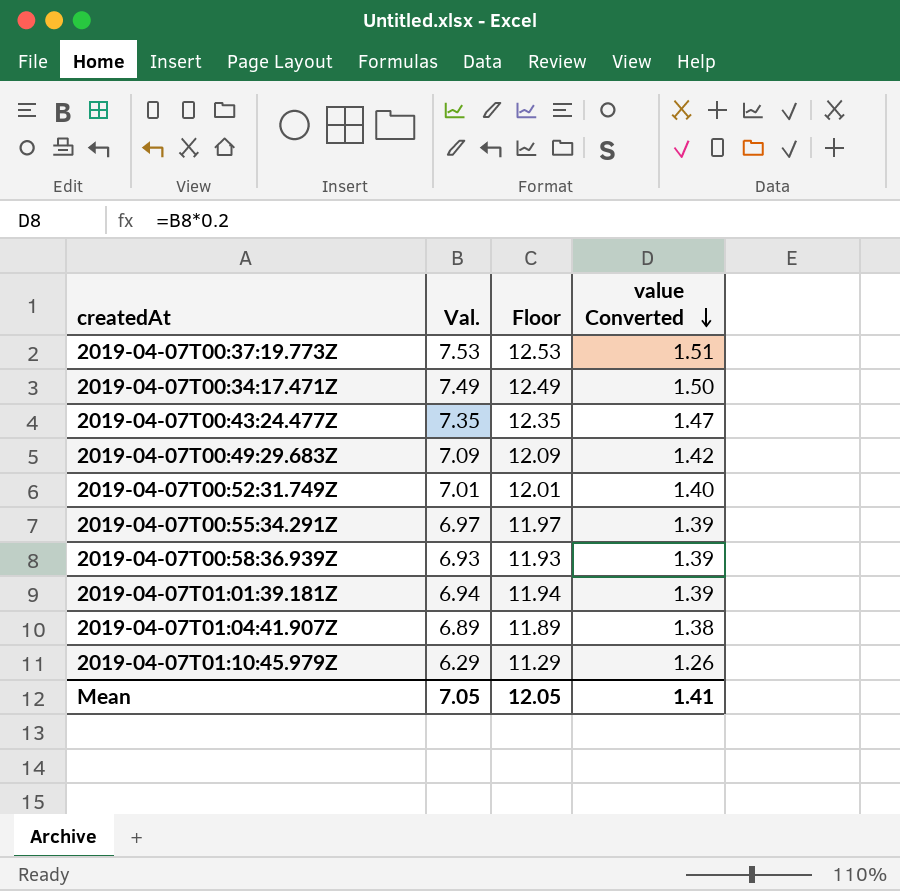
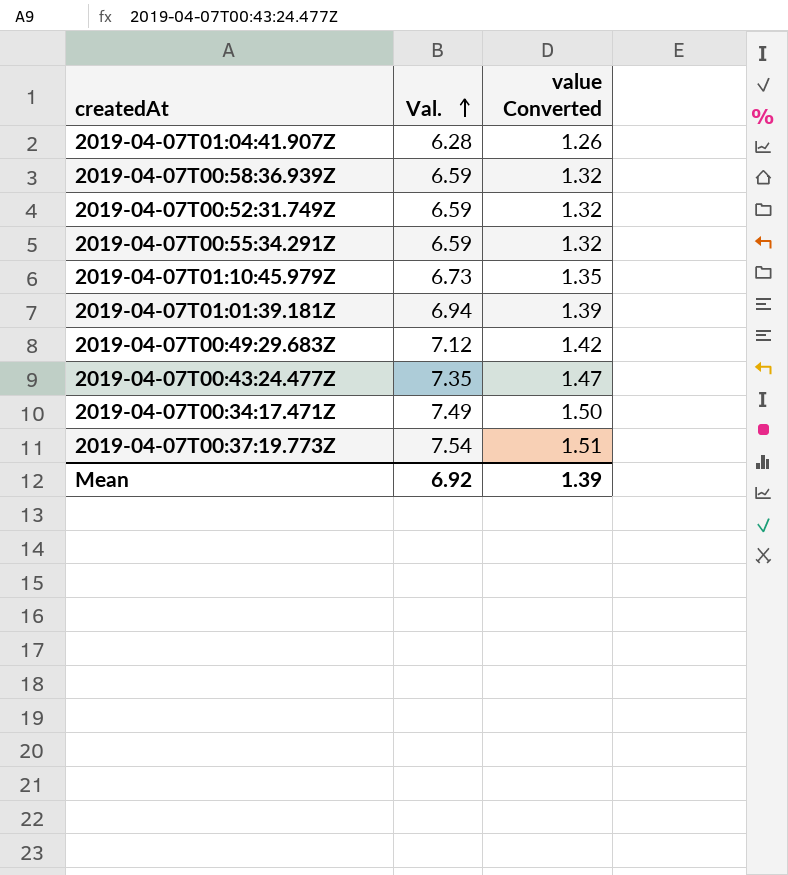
row order: value Converted descending -> Val. ascending
column Floor | formula: [Val.] + 5 -> none
2019-04-07T01:04:41.907Z | Val.: 6.89 -> 6.28
2019-04-07T01:04:41.907Z | value Converted: 1.38 -> 1.26
2019-04-07T00:58:36.939Z | Val.: 6.93 -> 6.59
2019-04-07T00:58:36.939Z | value Converted: 1.39 -> 1.32
2019-04-07T00:52:31.749Z | Val.: 7.01 -> 6.59
2019-04-07T00:52:31.749Z | value Converted: 1.40 -> 1.32
2019-04-07T00:55:34.291Z | Val.: 6.97 -> 6.59
2019-04-07T00:55:34.291Z | value Converted: 1.39 -> 1.32
2019-04-07T01:10:45.979Z | Val.: 6.29 -> 6.73
2019-04-07T01:10:45.979Z | value Converted: 1.26 -> 1.35
2019-04-07T00:49:29.683Z | Val.: 7.09 -> 7.12
2019-04-07T00:37:19.773Z | Val.: 7.53 -> 7.54
Mean | Val.: 7.05 -> 6.92
Mean | value Converted: 1.41 -> 1.39

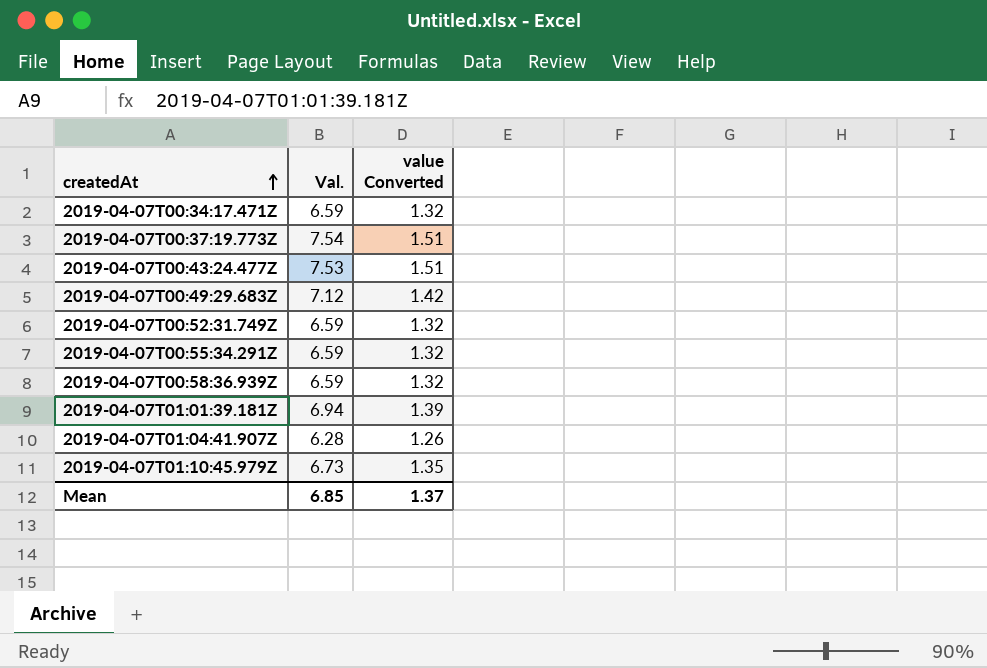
row order: Val. ascending -> createdAt ascending
2019-04-07T00:34:17.471Z | Val.: 7.49 -> 6.59
2019-04-07T00:34:17.471Z | value Converted: 1.50 -> 1.32
2019-04-07T00:43:24.477Z | Val.: 7.35 -> 7.53
2019-04-07T00:43:24.477Z | value Converted: 1.47 -> 1.51
Mean | Val.: 6.92 -> 6.85
Mean | value Converted: 1.39 -> 1.37

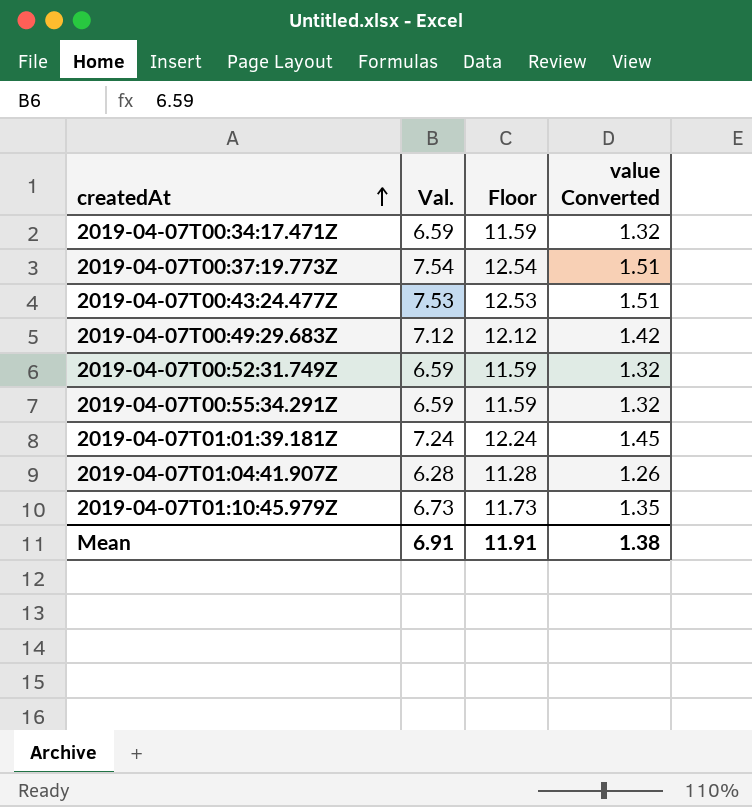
column Floor | formula: none -> [Val.] + 5
row 2019-04-07T00:58:36.939Z: 6.59 | 1.32 -> none
2019-04-07T01:01:39.181Z | Val.: 6.94 -> 7.24
2019-04-07T01:01:39.181Z | value Converted: 1.39 -> 1.45
Mean | Val.: 6.85 -> 6.91
Mean | value Converted: 1.37 -> 1.38

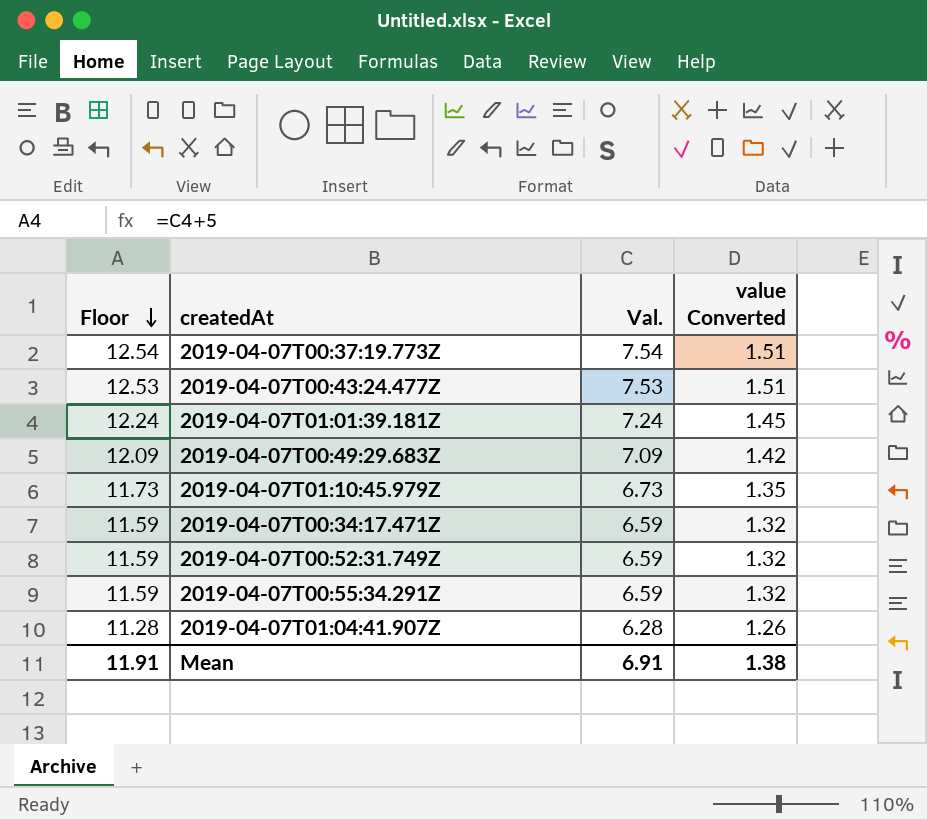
row order: createdAt ascending -> Floor descending
column Floor | position: 3 -> 1
2019-04-07T00:49:29.683Z | Floor: 12.12 -> 12.09
2019-04-07T00:49:29.683Z | Val.: 7.12 -> 7.09

